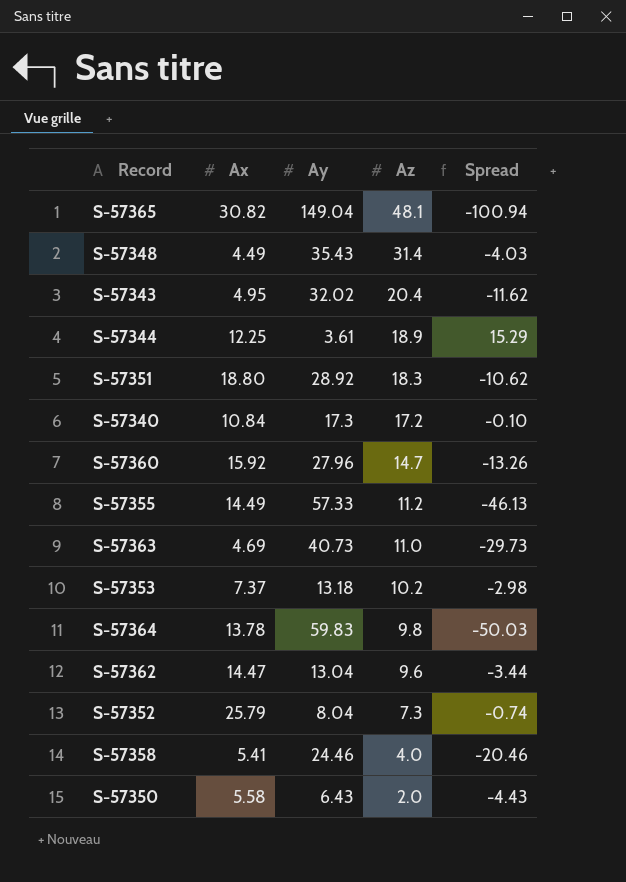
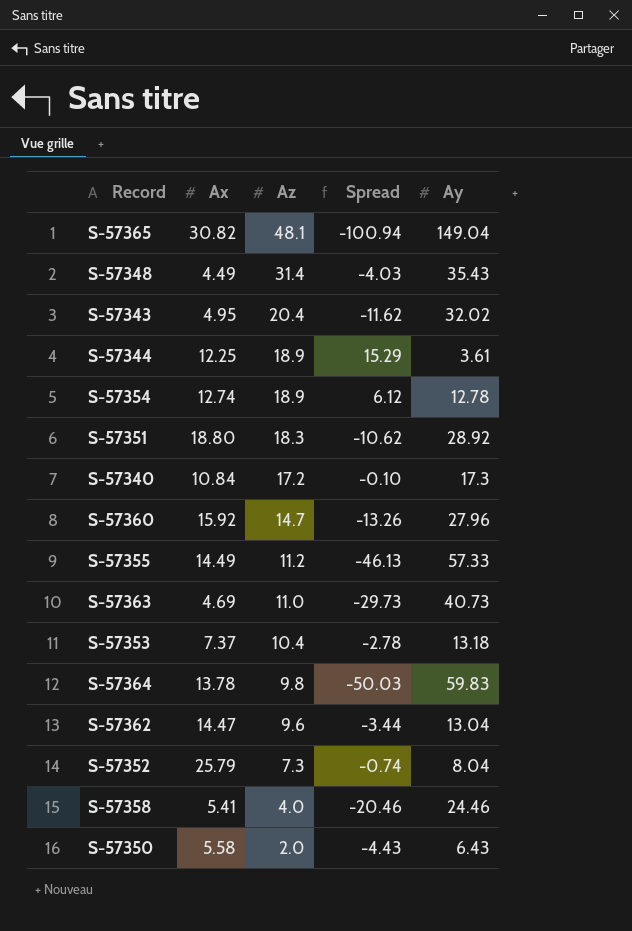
column Ay | position: 3 -> 5
row S-57354: none -> 12.74 | 18.9 | 6.12 | 12.78
S-57353 | Az: 10.2 -> 10.4
S-57353 | Spread: -2.98 -> -2.78

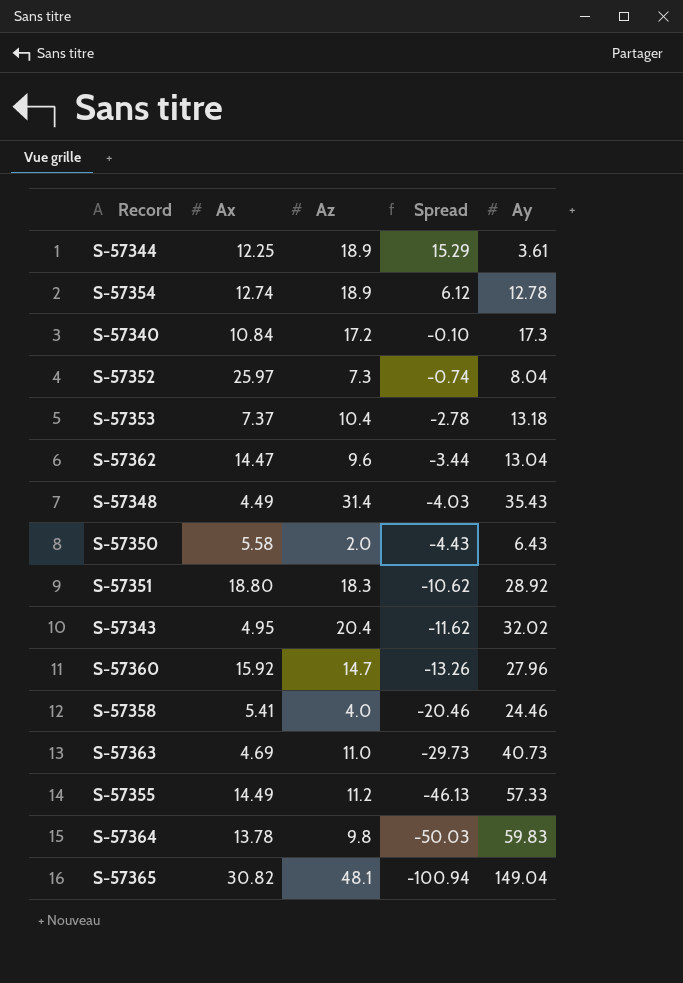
row order: Az descending -> Spread descending
S-57352 | Ax: 25.79 -> 25.97

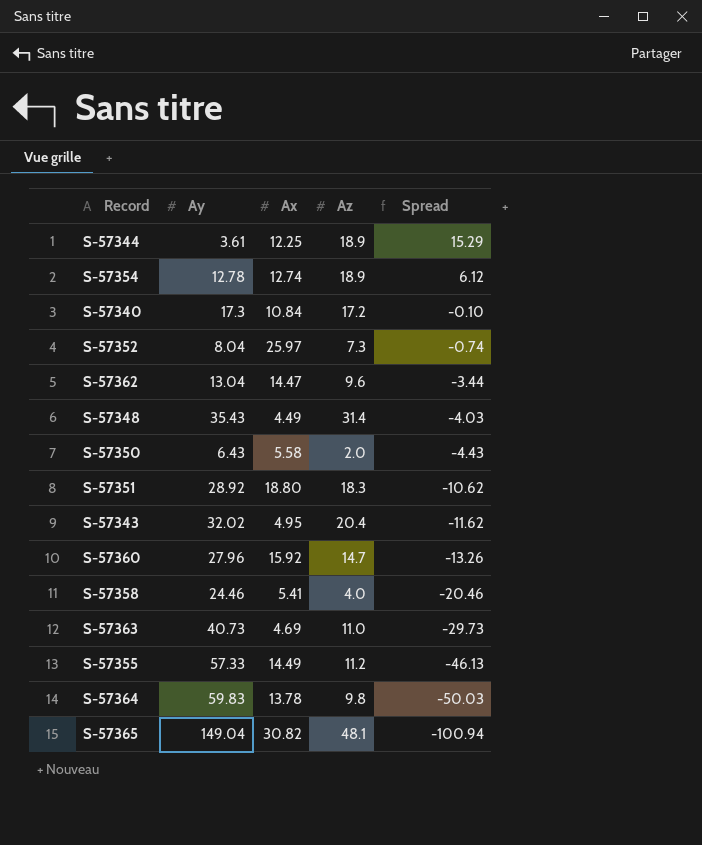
column Ay | position: 5 -> 2
row S-57353: 7.37 | 10.4 | -2.78 | 13.18 -> none

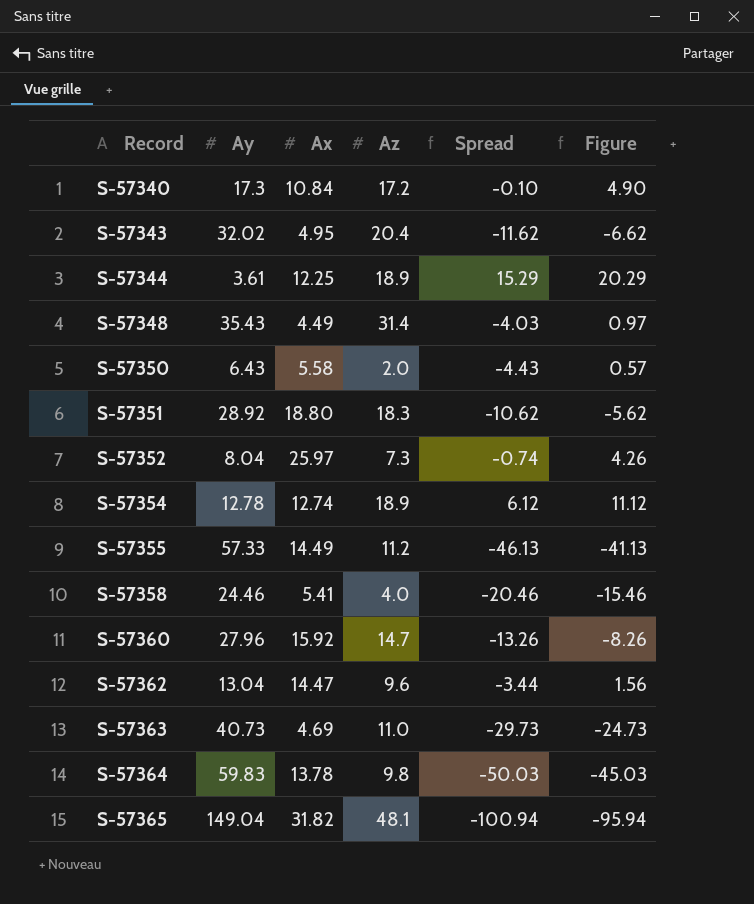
row order: Spread descending -> Record ascending
column Figure | formula: none -> [Spread] + 5
S-57365 | Ax: 30.82 -> 31.82

